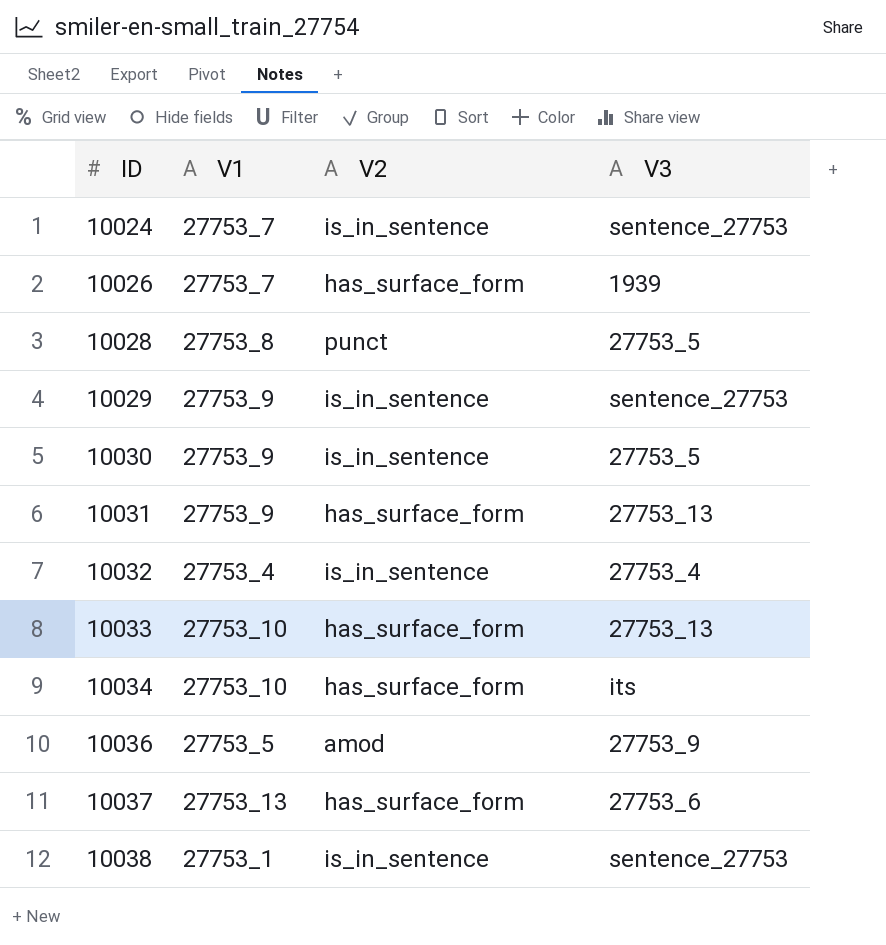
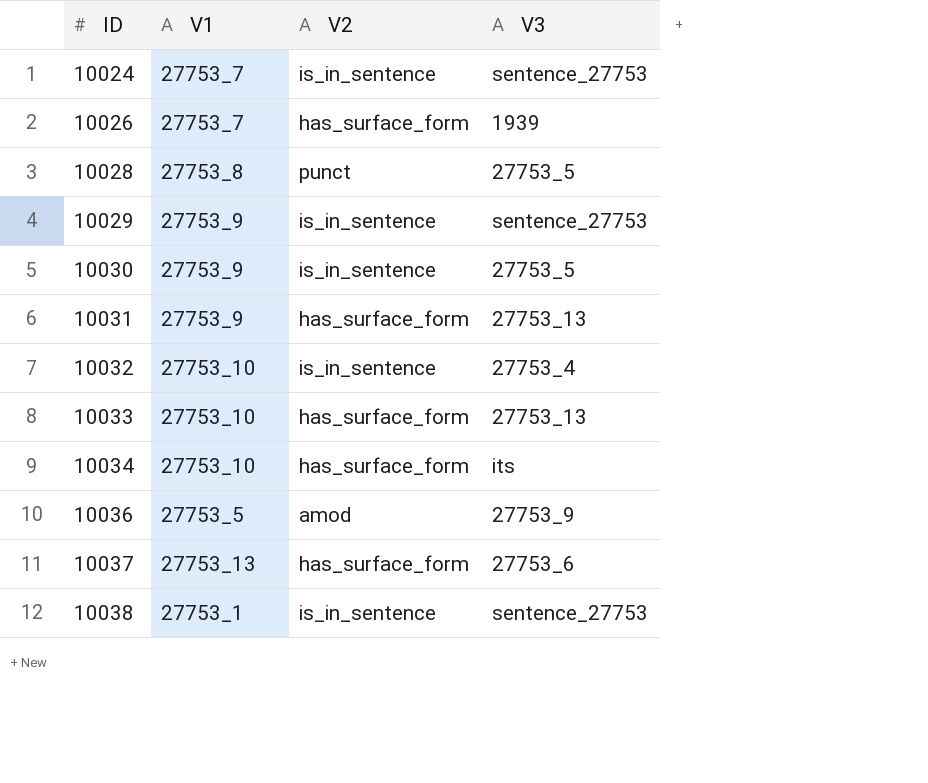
10032 | V1: 27753_4 -> 27753_10

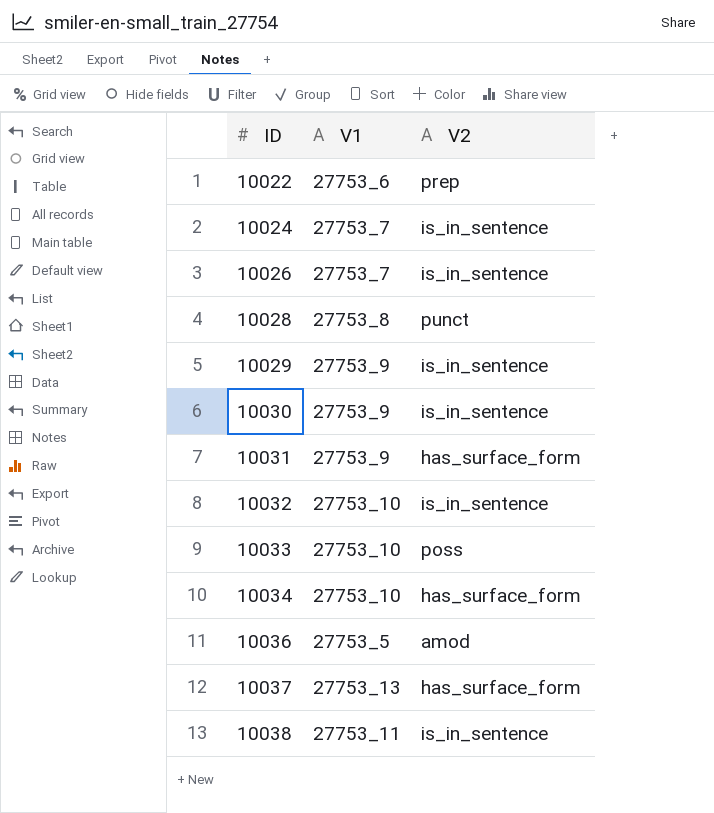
column V3 | position: 4 -> none
row 10022: none -> 27753_6 | prep
10026 | V2: has_surface_form -> is_in_sentence
10033 | V2: has_surface_form -> poss
10038 | V1: 27753_1 -> 27753_11

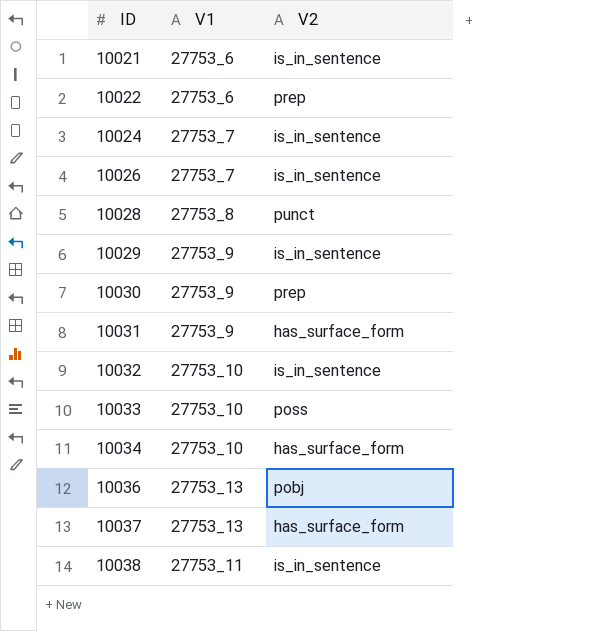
row 10021: none -> 27753_6 | is_in_sentence
10030 | V2: is_in_sentence -> prep
10036 | V1: 27753_5 -> 27753_13
10036 | V2: amod -> pobj

